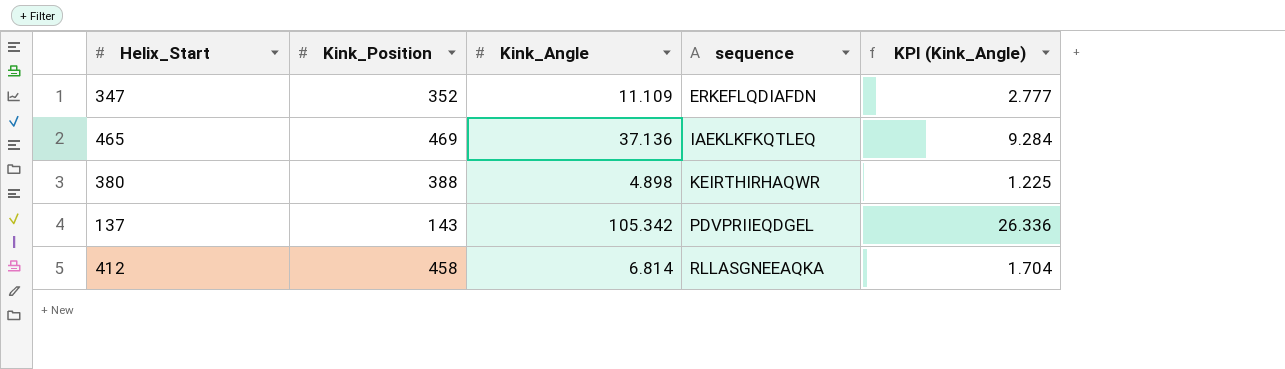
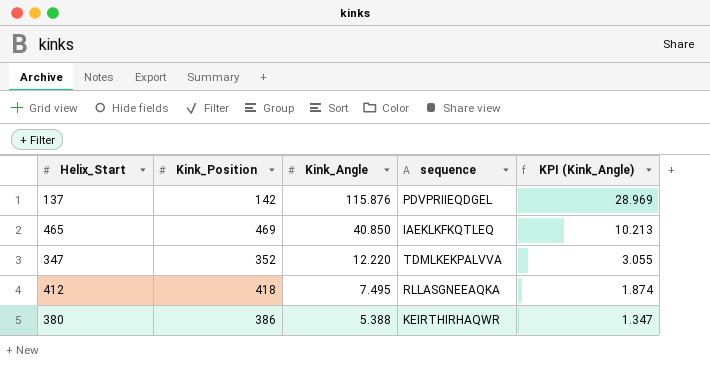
row order: sequence ascending -> Kink_Angle descending
137 | Kink_Position: 143 -> 142
137 | Kink_Angle: 105.342 -> 115.876
137 | KPI (Kink_Angle): 26.336 -> 28.969
465 | Kink_Angle: 37.136 -> 40.850
465 | KPI (Kink_Angle): 9.284 -> 10.213
347 | Kink_Angle: 11.109 -> 12.220
347 | sequence: ERKEFLQDIAFDN -> TDMLKEKPALVVA
347 | KPI (Kink_Angle): 2.777 -> 3.055
412 | Kink_Position: 458 -> 418
412 | Kink_Angle: 6.814 -> 7.495
412 | KPI (Kink_Angle): 1.704 -> 1.874
380 | Kink_Position: 388 -> 386
380 | Kink_Angle: 4.898 -> 5.388
380 | KPI (Kink_Angle): 1.225 -> 1.347

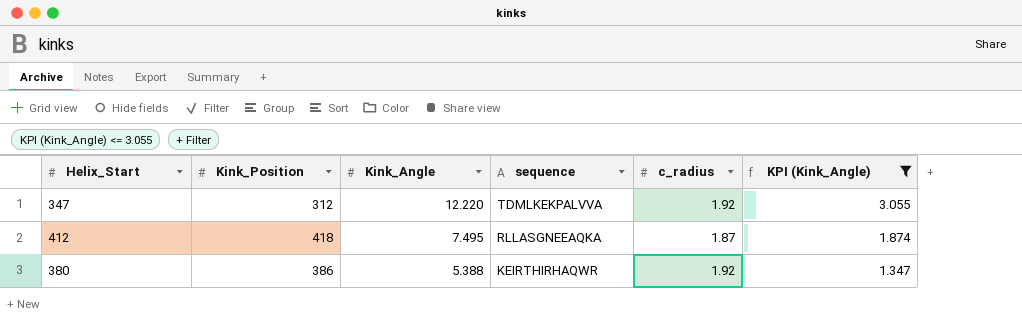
filter: none -> KPI (Kink_Angle) <= 3.055
column c_radius | position: none -> 5
347 | Kink_Position: 352 -> 312

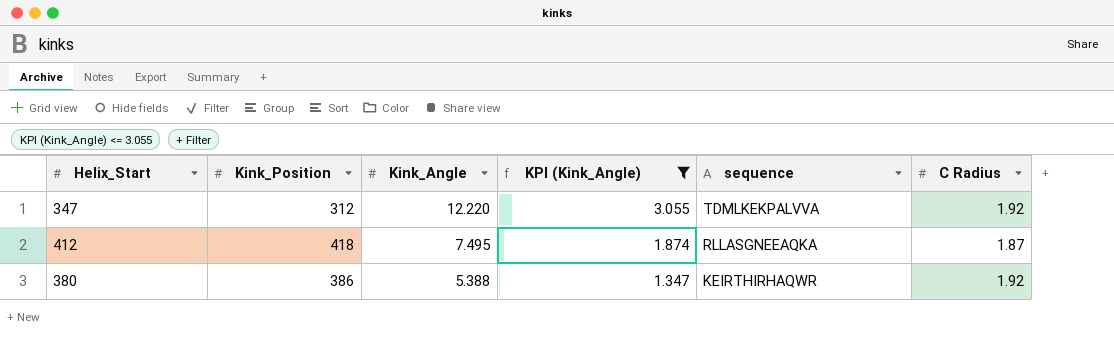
column KPI (Kink_Angle) | position: 6 -> 4
column name: c_radius -> C Radius

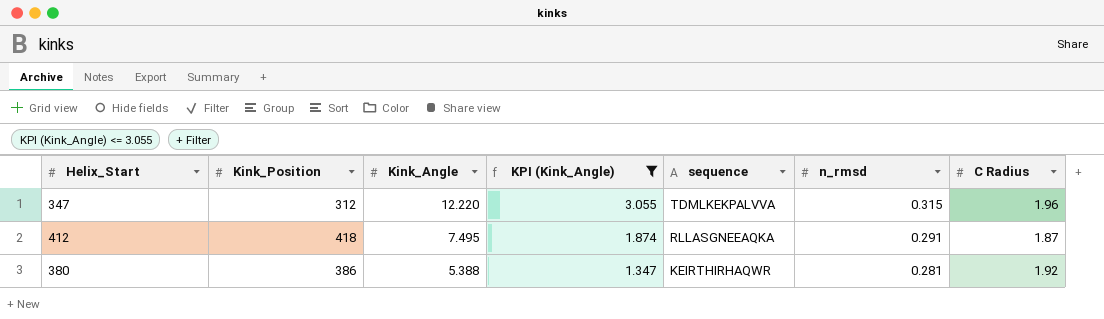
column n_rmsd | position: none -> 6
347 | C Radius: 1.92 -> 1.96

